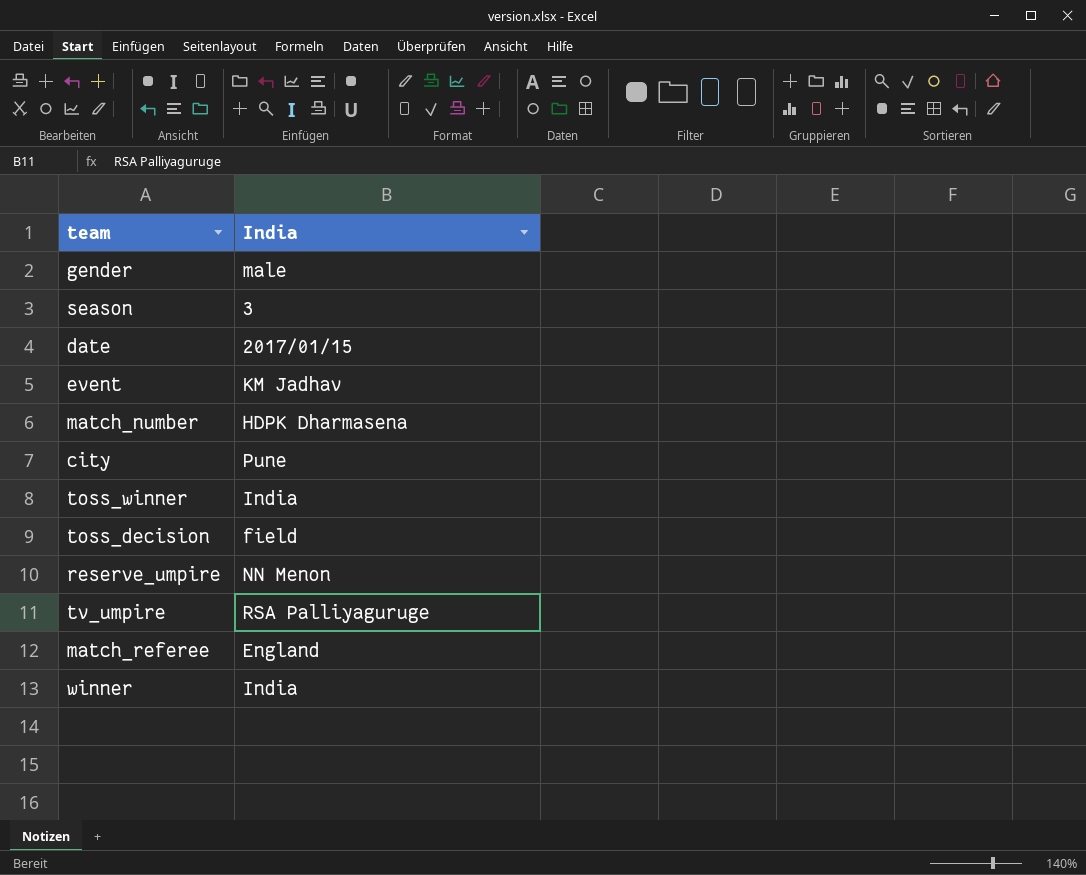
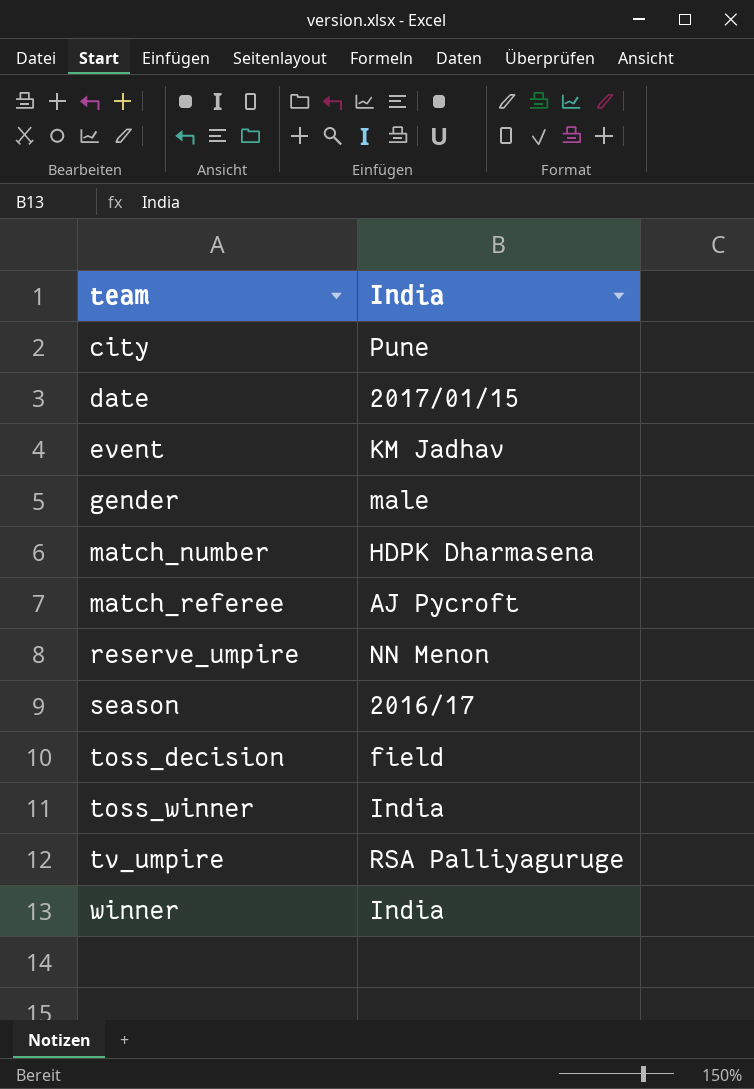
row order: none -> team ascending
match_referee | India: England -> AJ Pycroft
season | India: 3 -> 2016/17

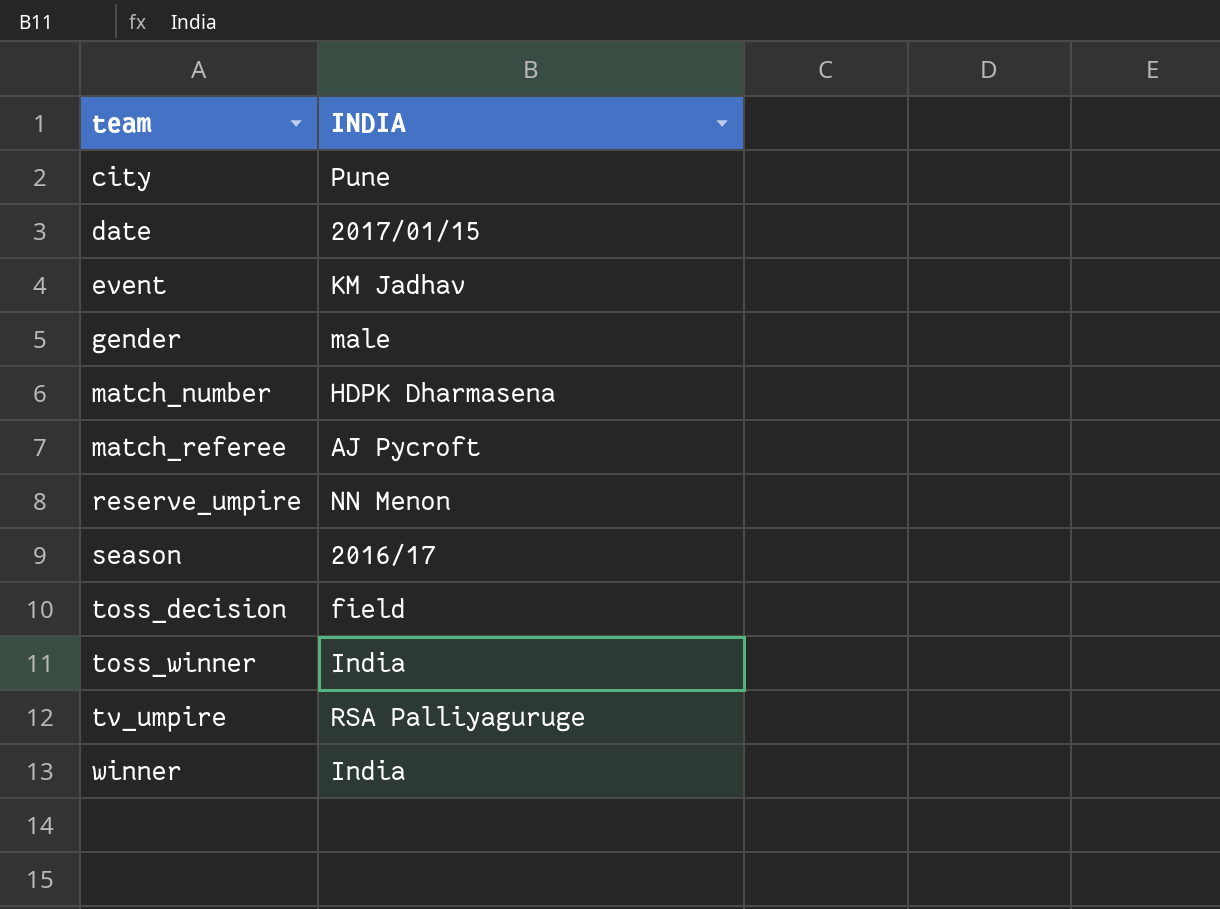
column name: India -> INDIA

